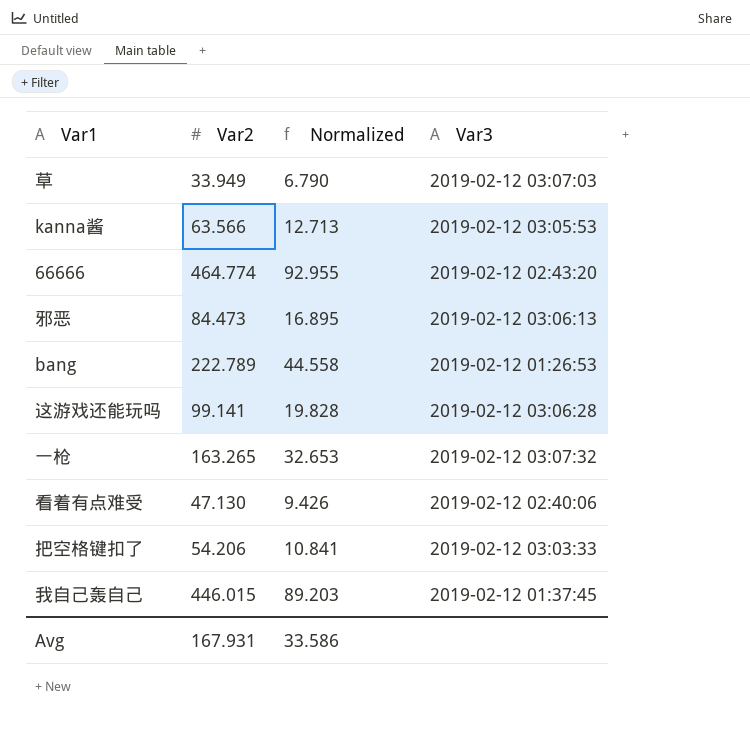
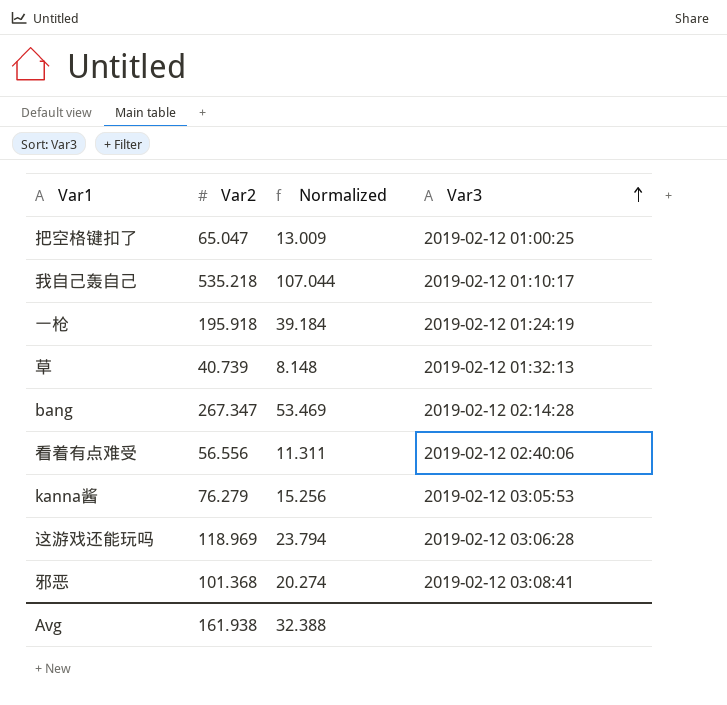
row order: none -> Var3 ascending
row 66666: 464.774 | 92.955 | 2019-02-12 02:43:20 -> none
把空格键扣了 | Var2: 54.206 -> 65.047
把空格键扣了 | Normalized: 10.841 -> 13.009
把空格键扣了 | Var3: 2019-02-12 03:03:33 -> 2019-02-12 01:00:25
我自己轰自己 | Var2: 446.015 -> 535.218
我自己轰自己 | Normalized: 89.203 -> 107.044
我自己轰自己 | Var3: 2019-02-12 01:37:45 -> 2019-02-12 01:10:17
一枪 | Var2: 163.265 -> 195.918
一枪 | Normalized: 32.653 -> 39.184
一枪 | Var3: 2019-02-12 03:07:32 -> 2019-02-12 01:24:19
草 | Var2: 33.949 -> 40.739
草 | Normalized: 6.790 -> 8.148
草 | Var3: 2019-02-12 03:07:03 -> 2019-02-12 01:32:13
bang | Var2: 222.789 -> 267.347
bang | Normalized: 44.558 -> 53.469
bang | Var3: 2019-02-12 01:26:53 -> 2019-02-12 02:14:28
看着有点难受 | Var2: 47.130 -> 56.556
看着有点难受 | Normalized: 9.426 -> 11.311
kanna酱 | Var2: 63.566 -> 76.279
kanna酱 | Normalized: 12.713 -> 15.256
这游戏还能玩吗 | Var2: 99.141 -> 118.969
这游戏还能玩吗 | Normalized: 19.828 -> 23.794
邪恶 | Var2: 84.473 -> 101.368
邪恶 | Normalized: 16.895 -> 20.274
邪恶 | Var3: 2019-02-12 03:06:13 -> 2019-02-12 03:08:41
Avg | Var2: 167.931 -> 161.938
Avg | Normalized: 33.586 -> 32.388

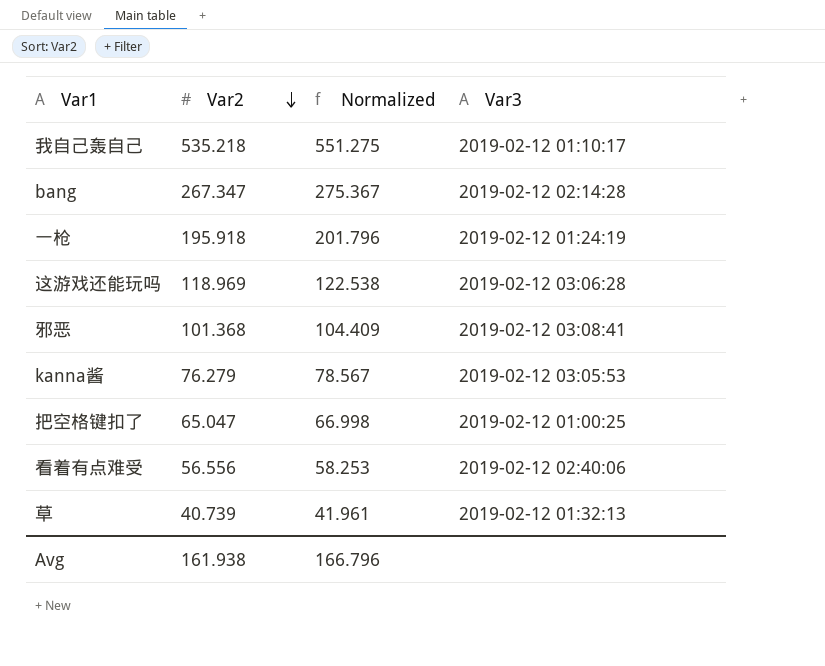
row order: Var3 ascending -> Var2 descending
column Normalized | formula: [Var2] * 0.2 -> [Var2] * 1.03
Avg | Normalized: 32.388 -> 166.796

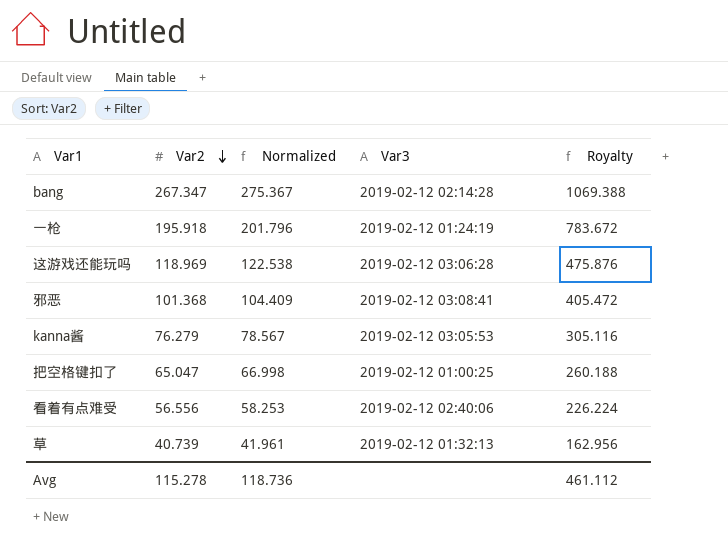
column Royalty | formula: none -> [Var2] * 4
row 我自己轰自己: 535.218 | 551.275 | 2019-02-12 01:10:17 -> none
Avg | Var2: 161.938 -> 115.278
Avg | Normalized: 166.796 -> 118.736

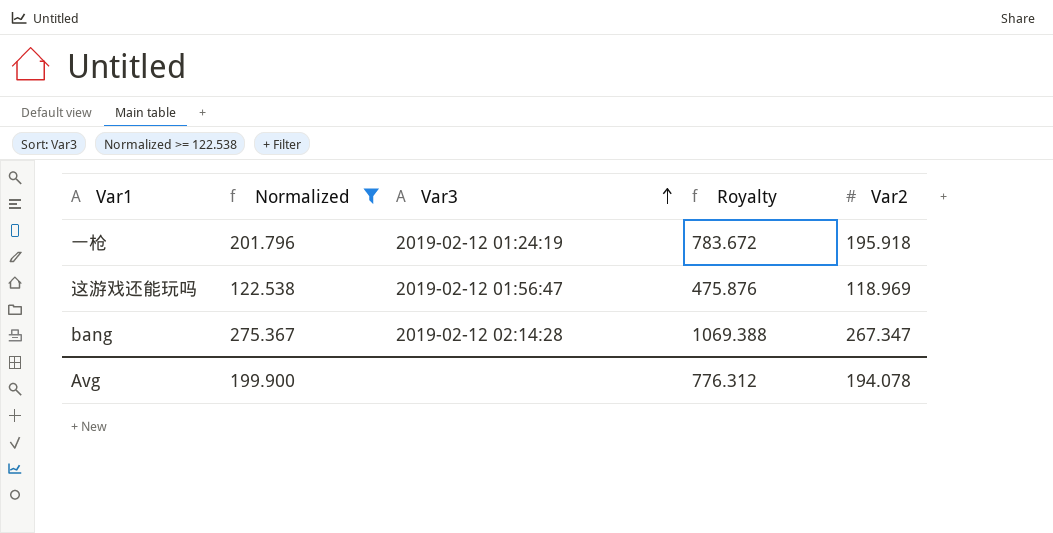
filter: none -> Normalized >= 122.538
row order: Var2 descending -> Var3 ascending
column Var2 | position: 2 -> 5
这游戏还能玩吗 | Var3: 2019-02-12 03:06:28 -> 2019-02-12 01:56:47
Avg | Normalized: 118.736 -> 199.900
Avg | Royalty: 461.112 -> 776.312
Avg | Var2: 115.278 -> 194.078

